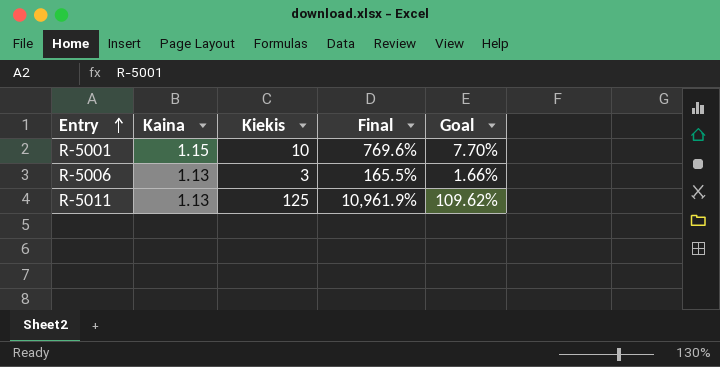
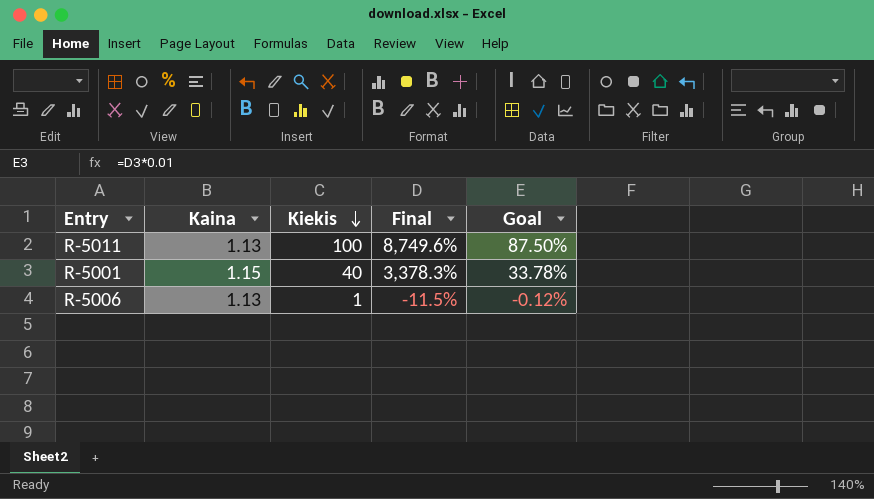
row order: Entry ascending -> Kiekis descending
R-5011 | Kiekis: 125 -> 100
R-5011 | Final: 10,961.9% -> 8,749.6%
R-5011 | Goal: 109.62% -> 87.50%
R-5001 | Kiekis: 10 -> 40
R-5001 | Final: 769.6% -> 3,378.3%
R-5001 | Goal: 7.70% -> 33.78%
R-5006 | Kiekis: 3 -> 1
R-5006 | Final: 165.5% -> -11.5%
R-5006 | Goal: 1.66% -> -0.12%

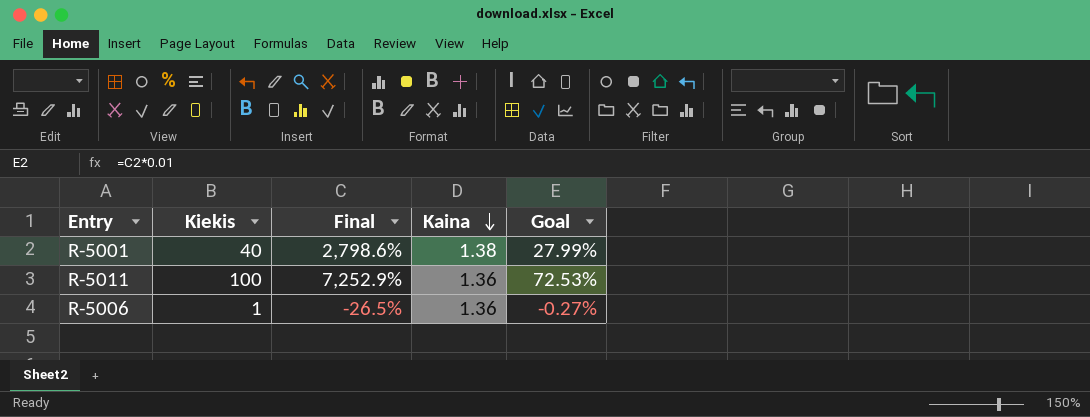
row order: Kiekis descending -> Kaina descending
column Kaina | position: 2 -> 4
R-5001 | Final: 3,378.3% -> 2,798.6%
R-5001 | Kaina: 1.15 -> 1.38
R-5001 | Goal: 33.78% -> 27.99%
R-5011 | Final: 8,749.6% -> 7,252.9%
R-5011 | Kaina: 1.13 -> 1.36
R-5011 | Goal: 87.50% -> 72.53%
R-5006 | Final: -11.5% -> -26.5%
R-5006 | Kaina: 1.13 -> 1.36
R-5006 | Goal: -0.12% -> -0.27%

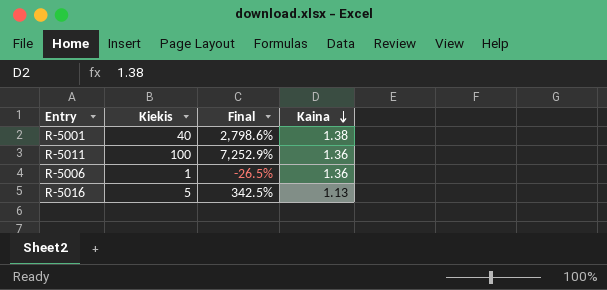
column Goal | formula: [Final] * 0.01 -> none
row R-5016: none -> 5 | 342.5% | 1.13

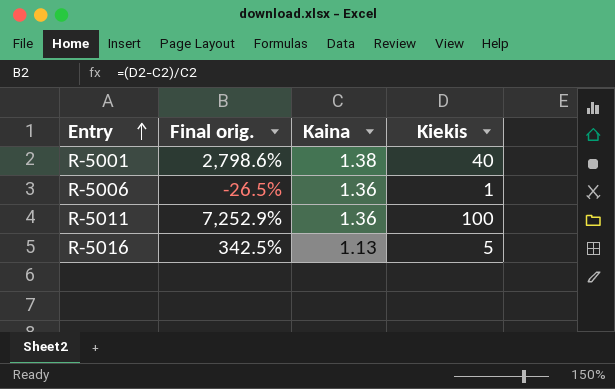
row order: Kaina descending -> Entry ascending
column name: Final -> Final orig.
column Kiekis | position: 2 -> 4

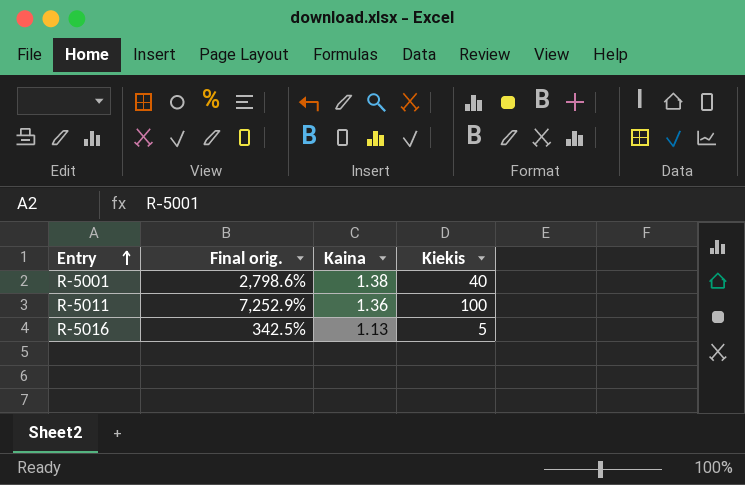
row R-5006: -26.5% | 1.36 | 1 -> none

